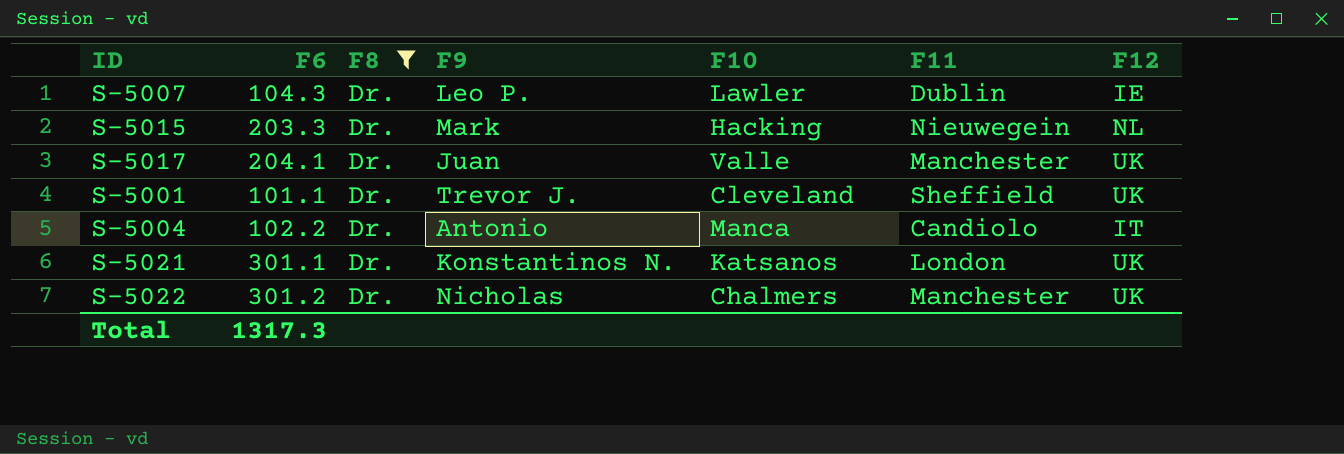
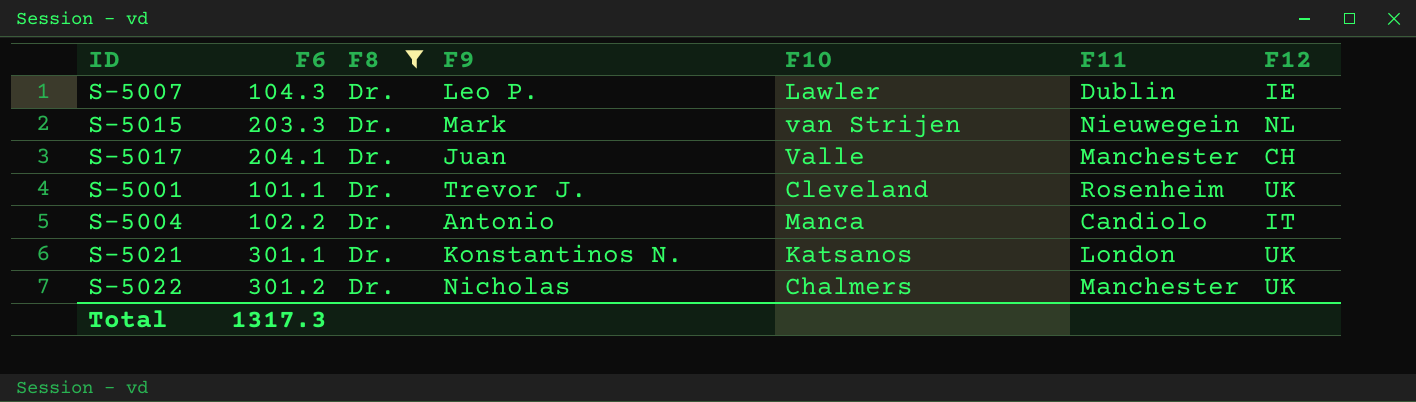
S-5015 | F10: Hacking -> van Strijen
S-5017 | F12: UK -> CH
S-5001 | F11: Sheffield -> Rosenheim

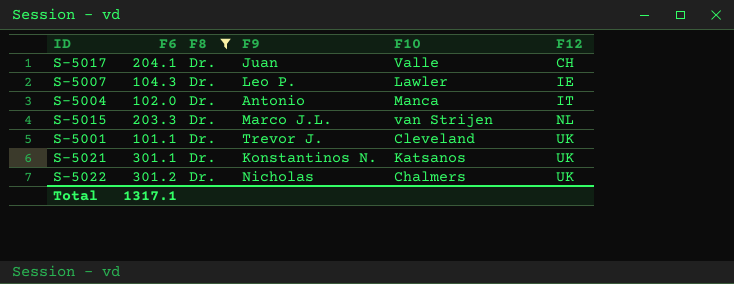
row order: none -> F12 ascending
column F11 | position: 6 -> none
S-5004 | F6: 102.2 -> 102.0
S-5015 | F9: Mark -> Marco J.L.
Total | F6: 1317.3 -> 1317.1

